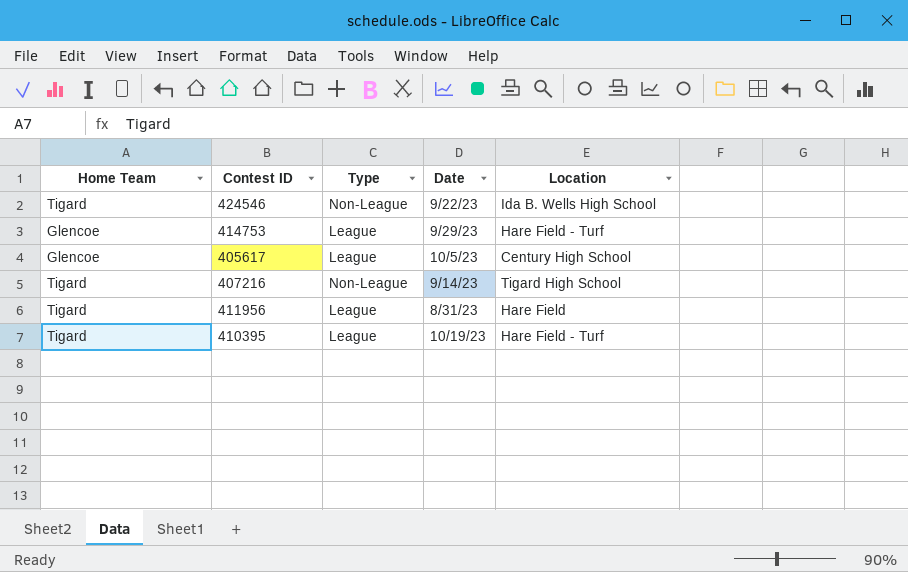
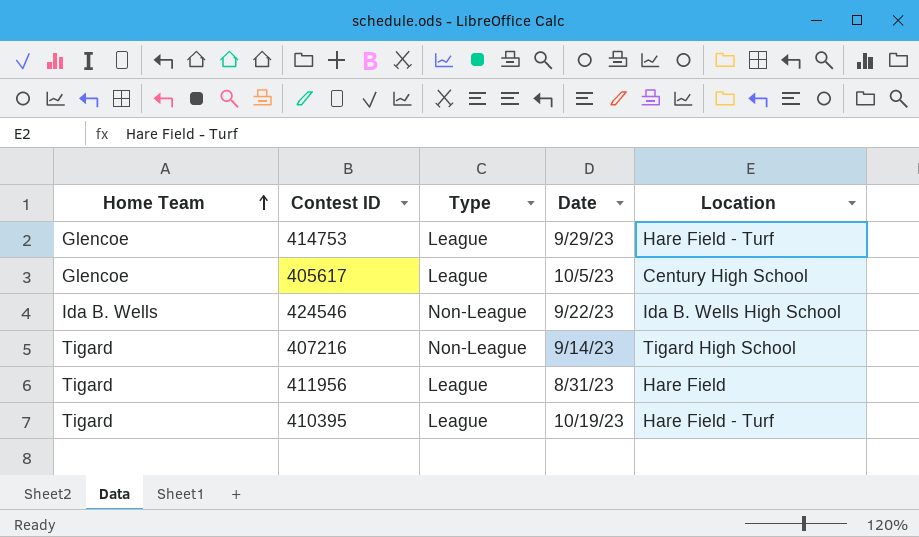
row order: none -> Home Team ascending
424546 | Home Team: Tigard -> Ida B. Wells

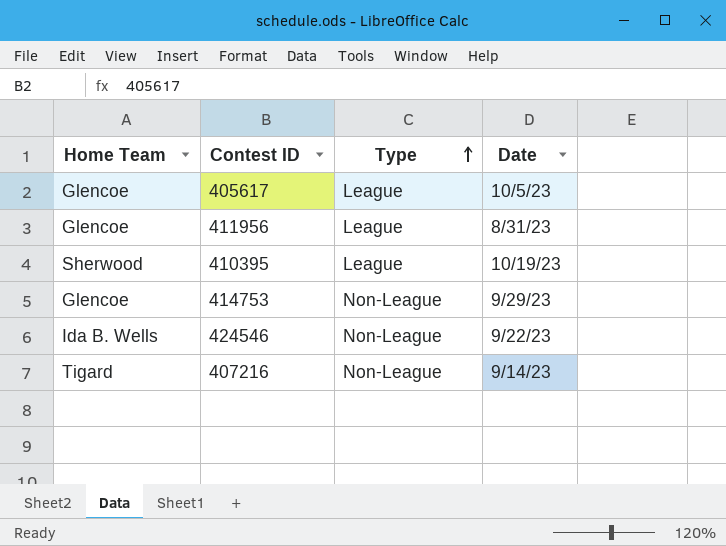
row order: Home Team ascending -> Type ascending
column Location | position: 5 -> none
411956 | Home Team: Tigard -> Glencoe
410395 | Home Team: Tigard -> Sherwood
414753 | Type: League -> Non-League

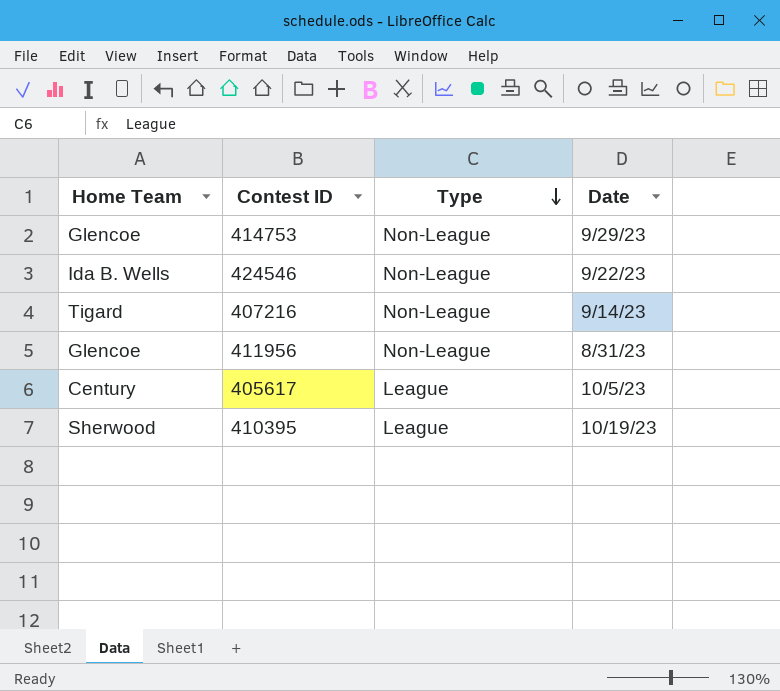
row order: Type ascending -> Type descending
411956 | Type: League -> Non-League
405617 | Home Team: Glencoe -> Century

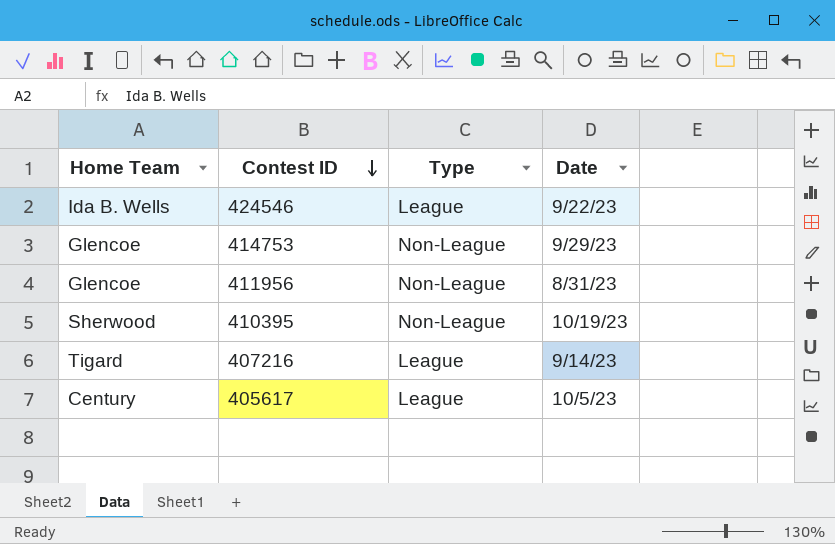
row order: Type descending -> Contest ID descending
424546 | Type: Non-League -> League
410395 | Type: League -> Non-League
407216 | Type: Non-League -> League

